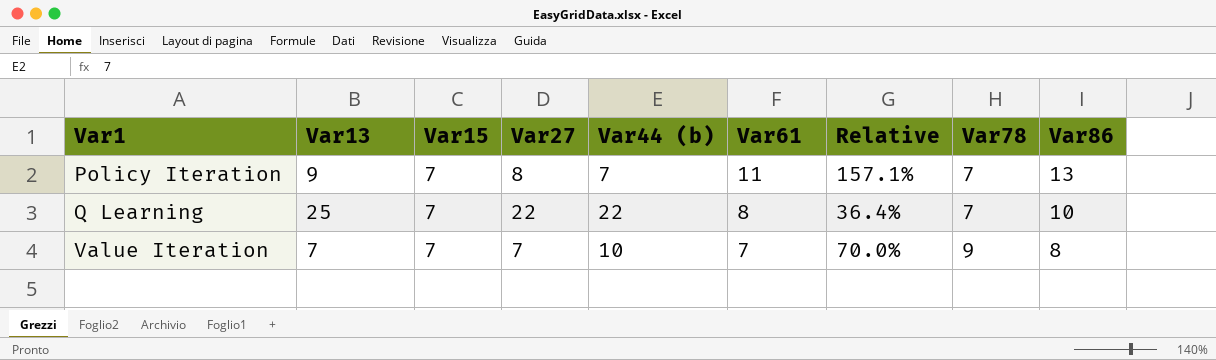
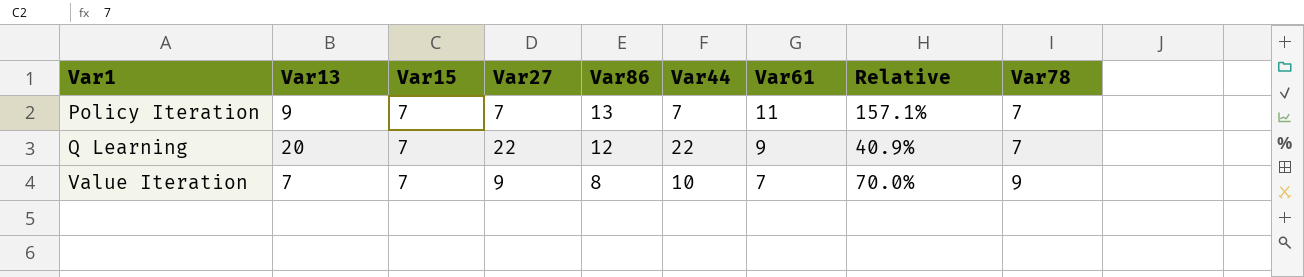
column Var86 | position: 9 -> 5
column name: Var44 (b) -> Var44
Policy Iteration | Var27: 8 -> 7
Q Learning | Var13: 25 -> 20
Q Learning | Var86: 10 -> 12
Q Learning | Var61: 8 -> 9
Q Learning | Relative: 36.4% -> 40.9%
Value Iteration | Var27: 7 -> 9

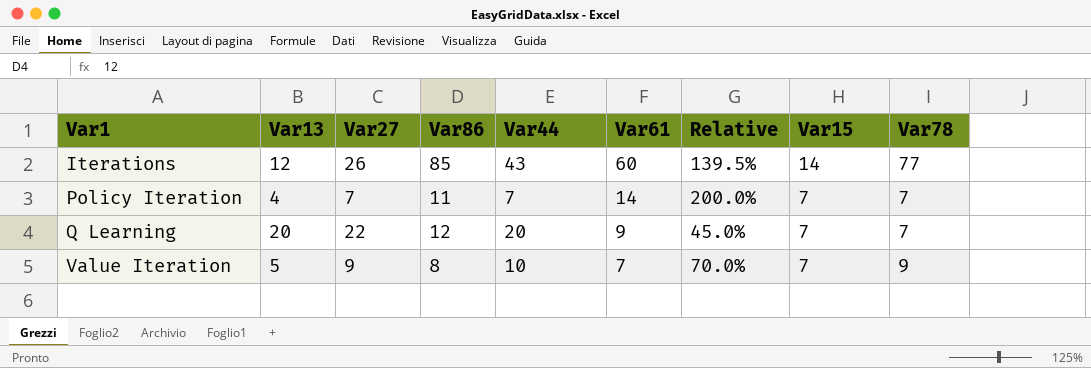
column Var15 | position: 3 -> 8
row Iterations: none -> 12 | 26 | 85 | 43 | 60 | 139.5% | 14 | 77
Policy Iteration | Var13: 9 -> 4
Policy Iteration | Var86: 13 -> 11
Policy Iteration | Var61: 11 -> 14
Policy Iteration | Relative: 157.1% -> 200.0%
Q Learning | Var44: 22 -> 20
Q Learning | Relative: 40.9% -> 45.0%
Value Iteration | Var13: 7 -> 5

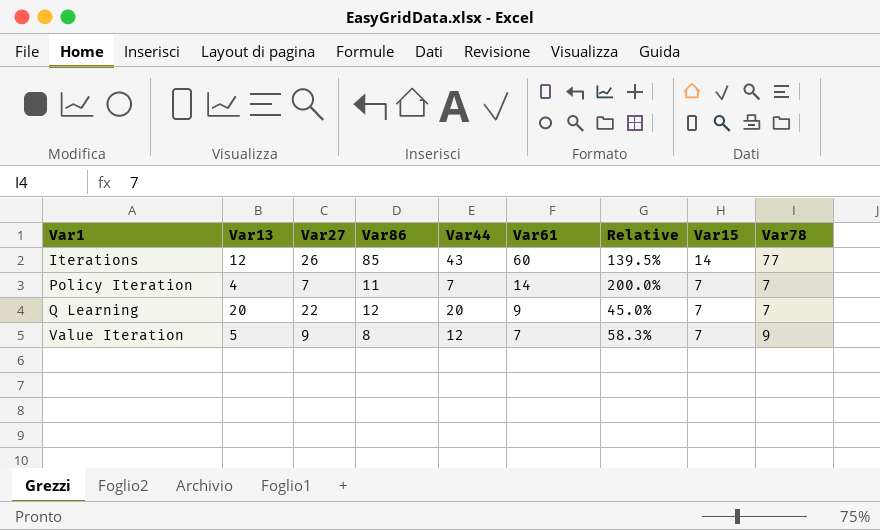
Value Iteration | Var44: 10 -> 12
Value Iteration | Relative: 70.0% -> 58.3%

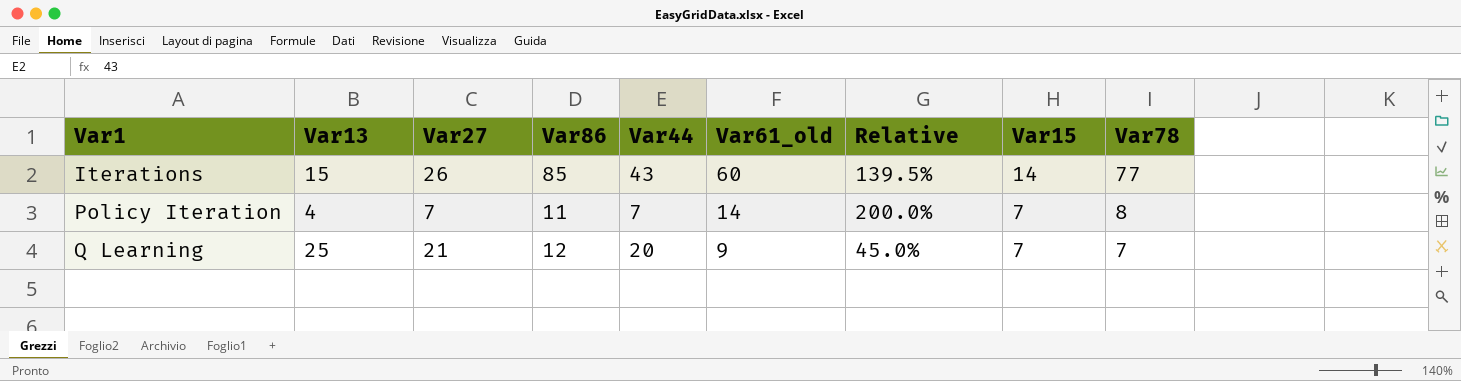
column name: Var61 -> Var61_old
row Value Iteration: 5 | 9 | 8 | 12 | 7 | 58.3% | 7 | 9 -> none
Iterations | Var13: 12 -> 15
Policy Iteration | Var78: 7 -> 8
Q Learning | Var13: 20 -> 25
Q Learning | Var27: 22 -> 21

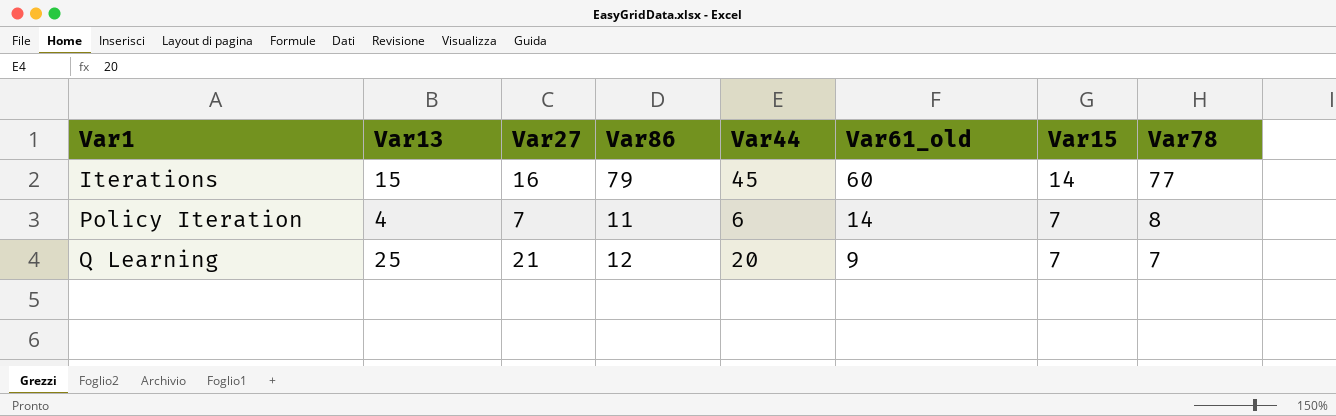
column Relative | formula: [Var61_old] / [Var44] -> none
Iterations | Var27: 26 -> 16
Iterations | Var86: 85 -> 79
Iterations | Var44: 43 -> 45
Policy Iteration | Var44: 7 -> 6

